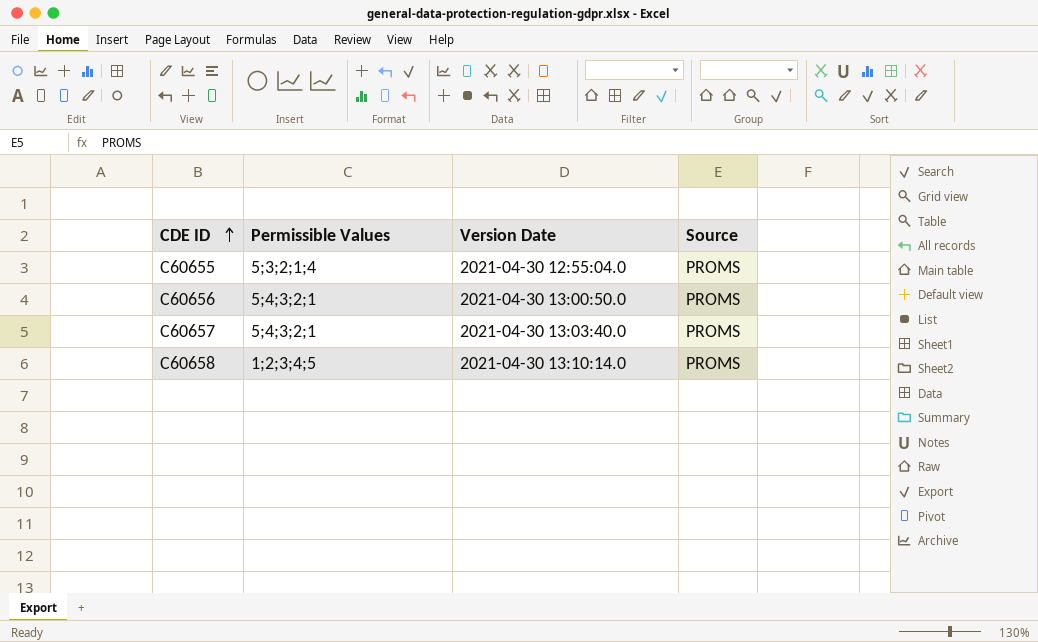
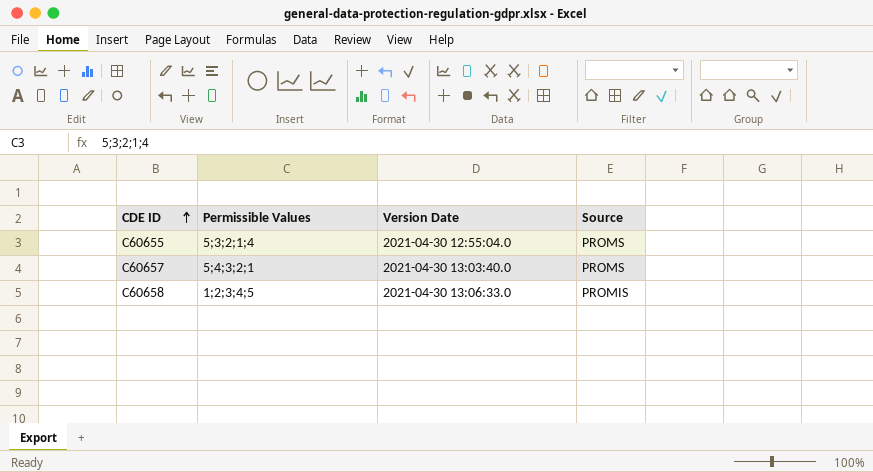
row C60656: 5;4;3;2;1 | 2021-04-30 13:00:50.0 | PROMS -> none
C60658 | Version Date: 2021-04-30 13:10:14.0 -> 2021-04-30 13:06:33.0
C60658 | Source: PROMS -> PROMIS

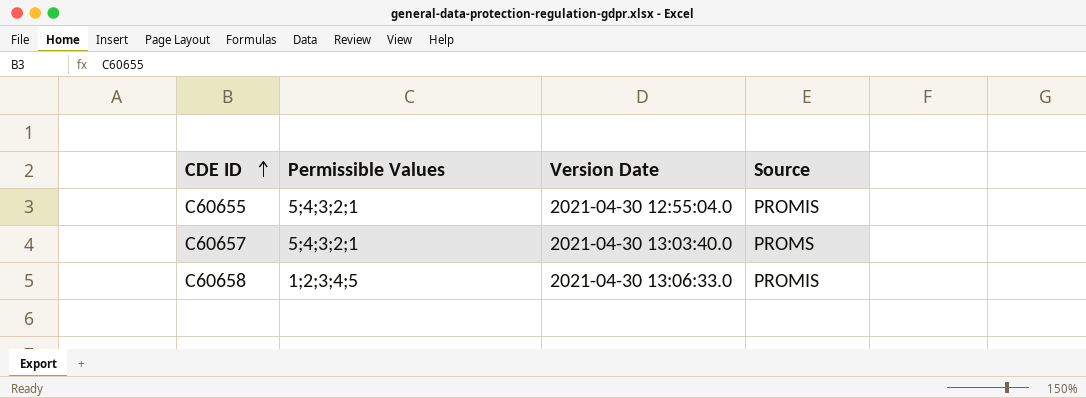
C60655 | Permissible Values: 5;3;2;1;4 -> 5;4;3;2;1
C60655 | Source: PROMS -> PROMIS

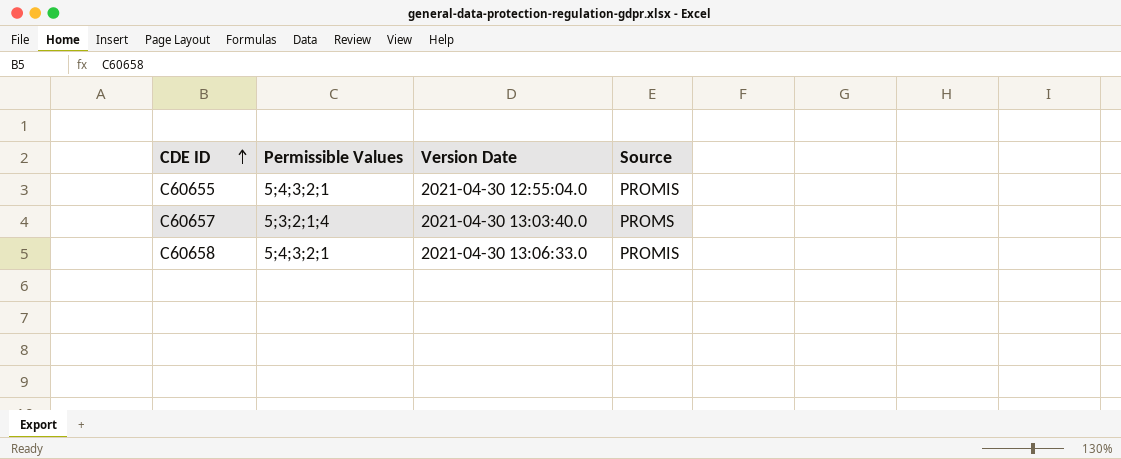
C60657 | Permissible Values: 5;4;3;2;1 -> 5;3;2;1;4
C60658 | Permissible Values: 1;2;3;4;5 -> 5;4;3;2;1

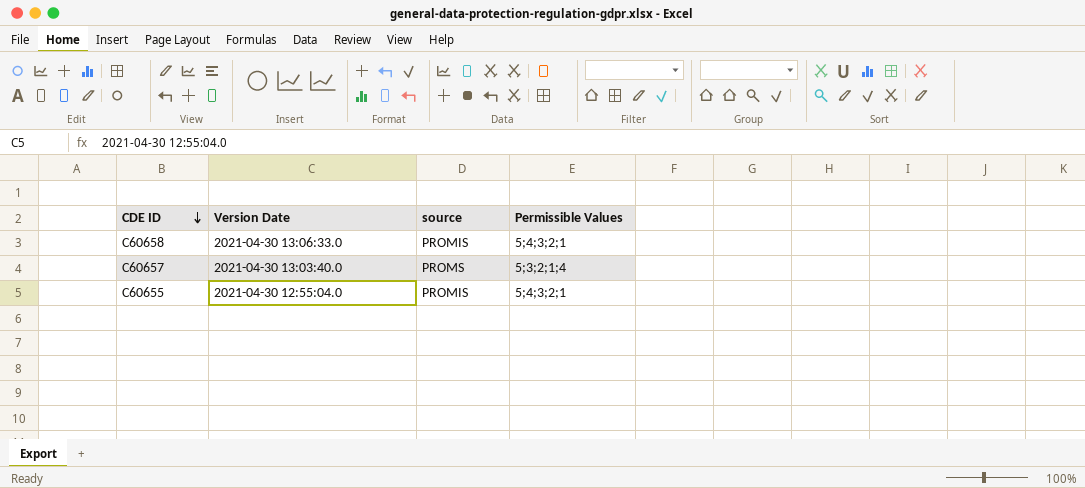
row order: CDE ID ascending -> CDE ID descending
column name: Source -> source
column Permissible Values | position: 2 -> 4

